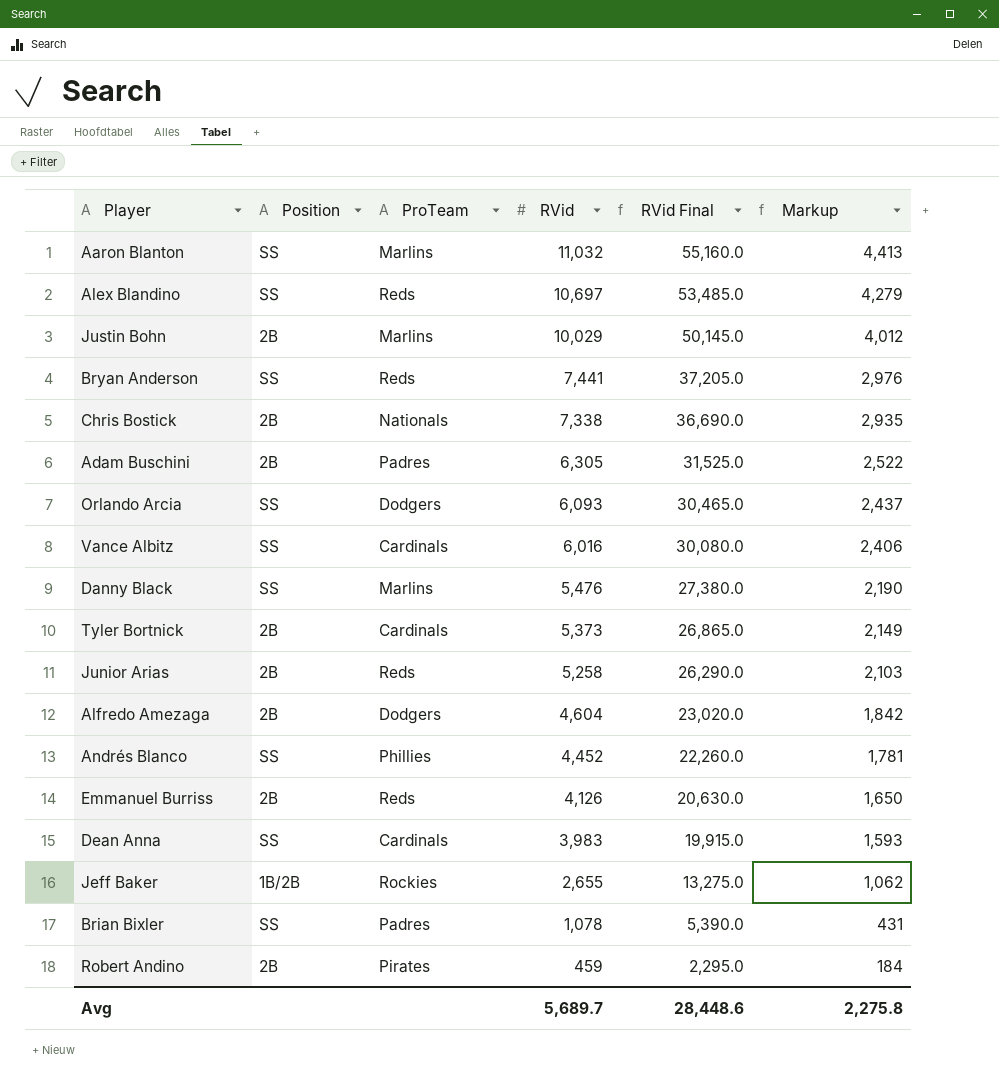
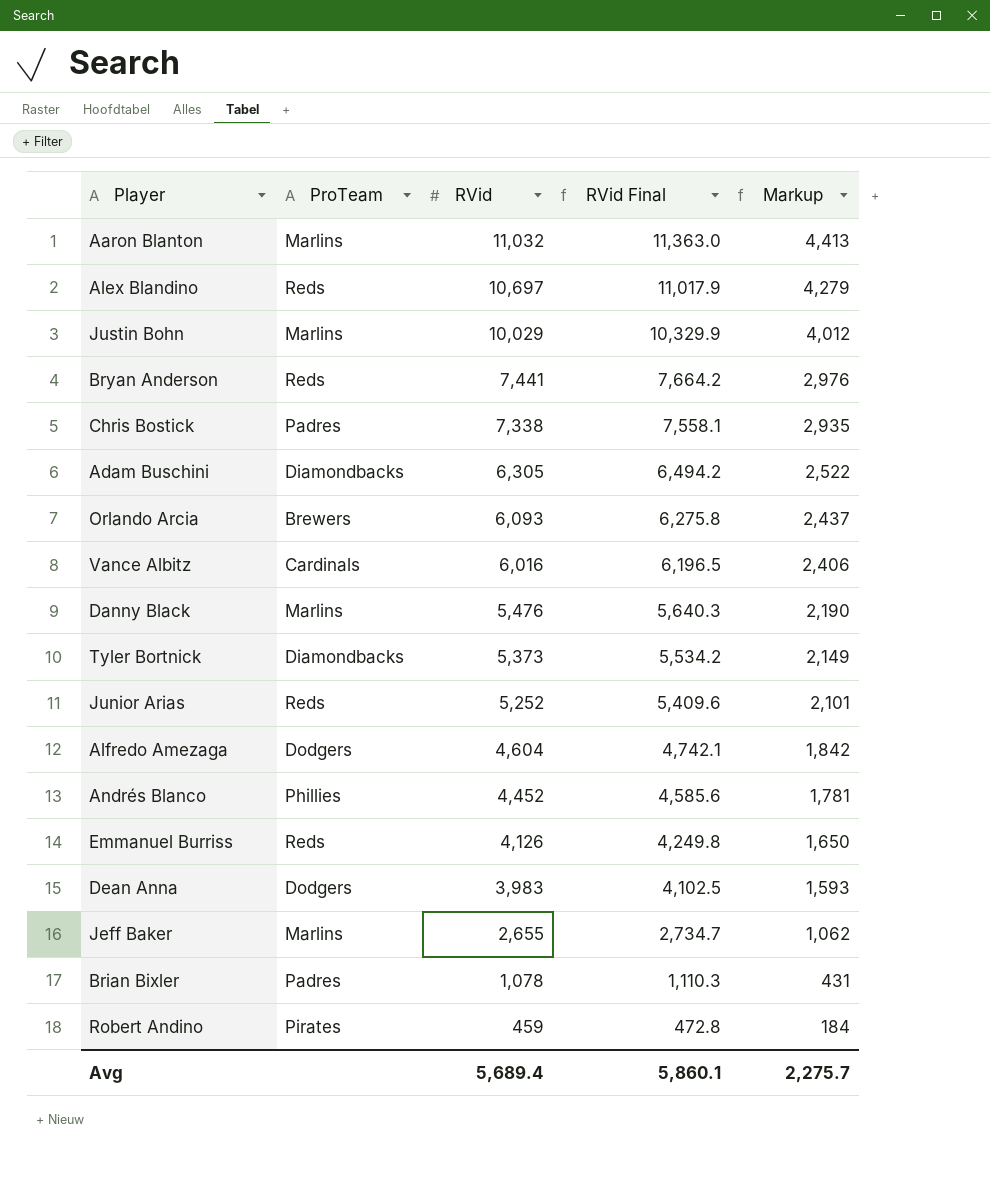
column Position | position: 2 -> none
column RVid Final | formula: [RVid] * 5 -> [RVid] * 1.03
Chris Bostick | ProTeam: Nationals -> Padres
Adam Buschini | ProTeam: Padres -> Diamondbacks
Orlando Arcia | ProTeam: Dodgers -> Brewers
Tyler Bortnick | ProTeam: Cardinals -> Diamondbacks
Junior Arias | RVid: 5,258 -> 5,252
Junior Arias | Markup: 2,103 -> 2,101
Dean Anna | ProTeam: Cardinals -> Dodgers
Jeff Baker | ProTeam: Rockies -> Marlins
Avg | RVid: 5,689.7 -> 5,689.4
Avg | RVid Final: 28,448.6 -> 5,860.1
Avg | Markup: 2,275.8 -> 2,275.7

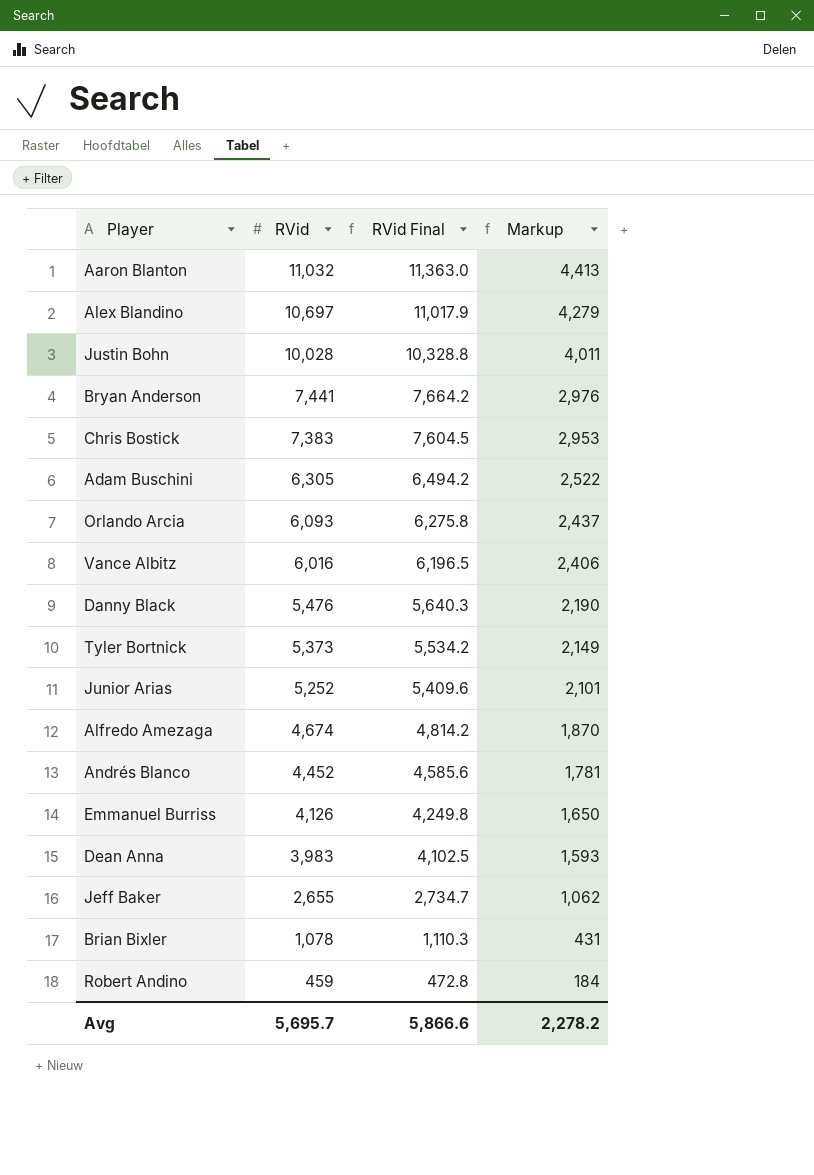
column ProTeam | position: 2 -> none
Justin Bohn | RVid: 10,029 -> 10,028
Justin Bohn | RVid Final: 10,329.9 -> 10,328.8
Justin Bohn | Markup: 4,012 -> 4,011
Chris Bostick | RVid: 7,338 -> 7,383
Chris Bostick | RVid Final: 7,558.1 -> 7,604.5
Chris Bostick | Markup: 2,935 -> 2,953
Alfredo Amezaga | RVid: 4,604 -> 4,674
Alfredo Amezaga | RVid Final: 4,742.1 -> 4,814.2
Alfredo Amezaga | Markup: 1,842 -> 1,870
Avg | RVid: 5,689.4 -> 5,695.7
Avg | RVid Final: 5,860.1 -> 5,866.6
Avg | Markup: 2,275.7 -> 2,278.2

